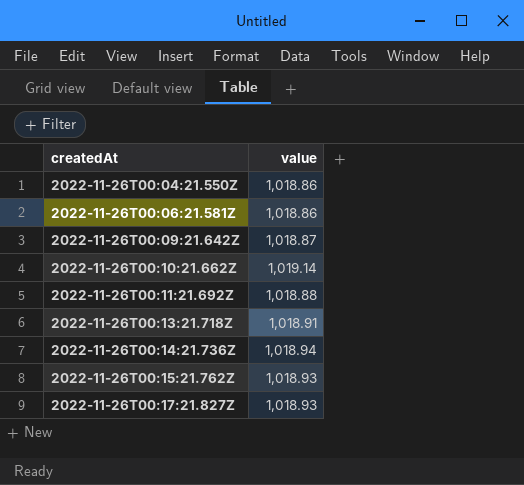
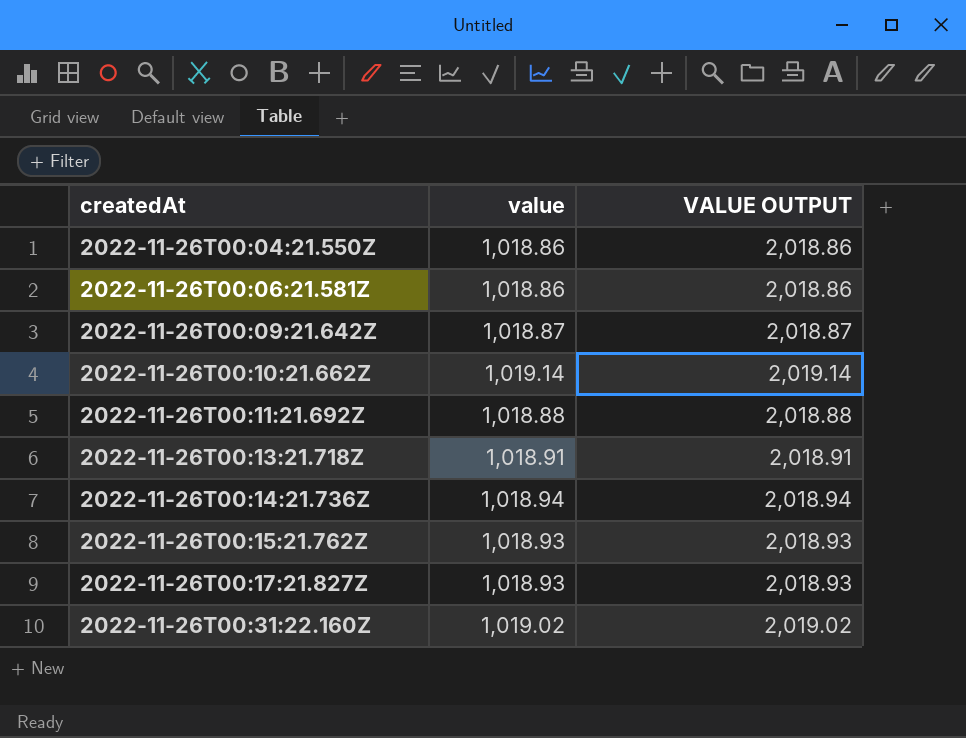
column VALUE OUTPUT | formula: none -> [value] + 1000
row 2022-11-26T00:31:22.160Z: none -> 1,019.02 | 2,019.02

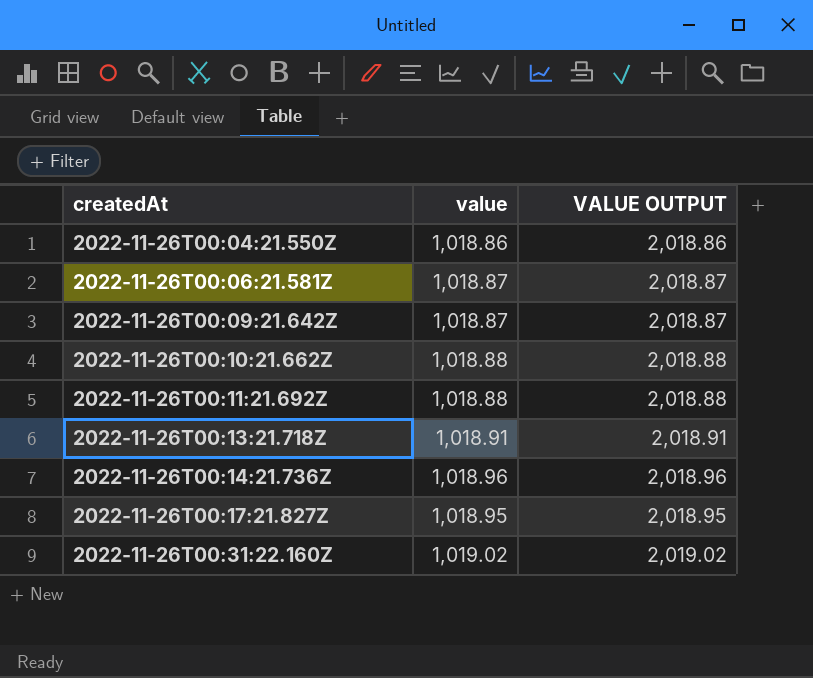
row 2022-11-26T00:15:21.762Z: 1,018.93 | 2,018.93 -> none
2022-11-26T00:06:21.581Z | value: 1,018.86 -> 1,018.87
2022-11-26T00:06:21.581Z | VALUE OUTPUT: 2,018.86 -> 2,018.87
2022-11-26T00:10:21.662Z | value: 1,019.14 -> 1,018.88
2022-11-26T00:10:21.662Z | VALUE OUTPUT: 2,019.14 -> 2,018.88
2022-11-26T00:14:21.736Z | value: 1,018.94 -> 1,018.96
2022-11-26T00:14:21.736Z | VALUE OUTPUT: 2,018.94 -> 2,018.96
2022-11-26T00:17:21.827Z | value: 1,018.93 -> 1,018.95
2022-11-26T00:17:21.827Z | VALUE OUTPUT: 2,018.93 -> 2,018.95

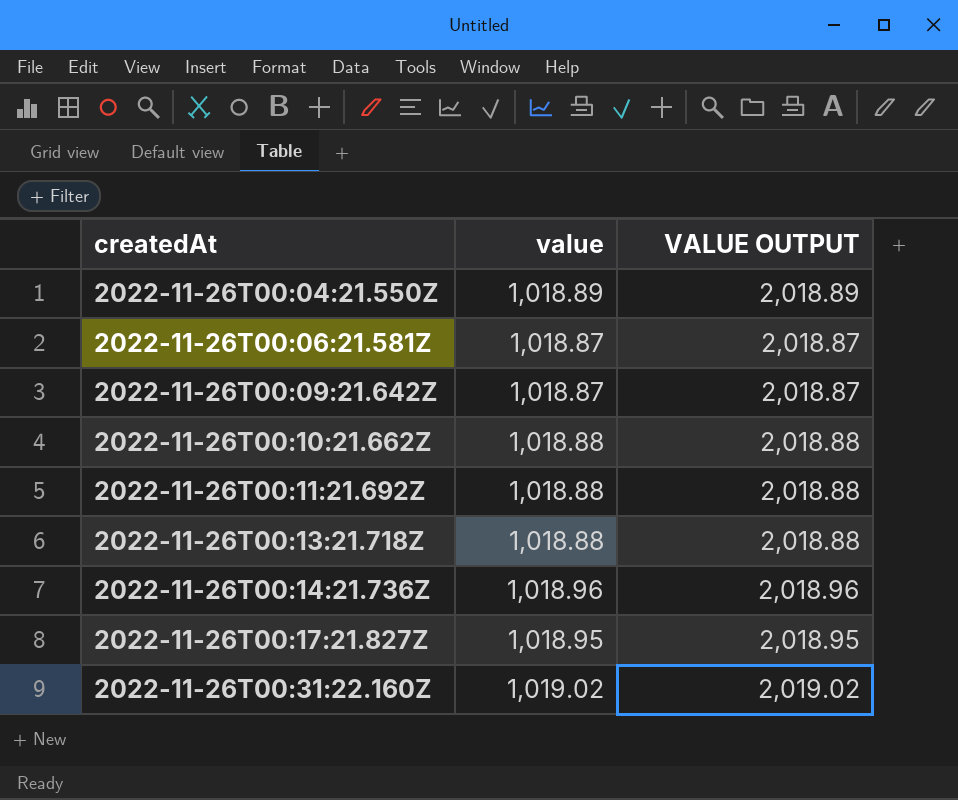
2022-11-26T00:04:21.550Z | value: 1,018.86 -> 1,018.89
2022-11-26T00:04:21.550Z | VALUE OUTPUT: 2,018.86 -> 2,018.89
2022-11-26T00:13:21.718Z | value: 1,018.91 -> 1,018.88
2022-11-26T00:13:21.718Z | VALUE OUTPUT: 2,018.91 -> 2,018.88

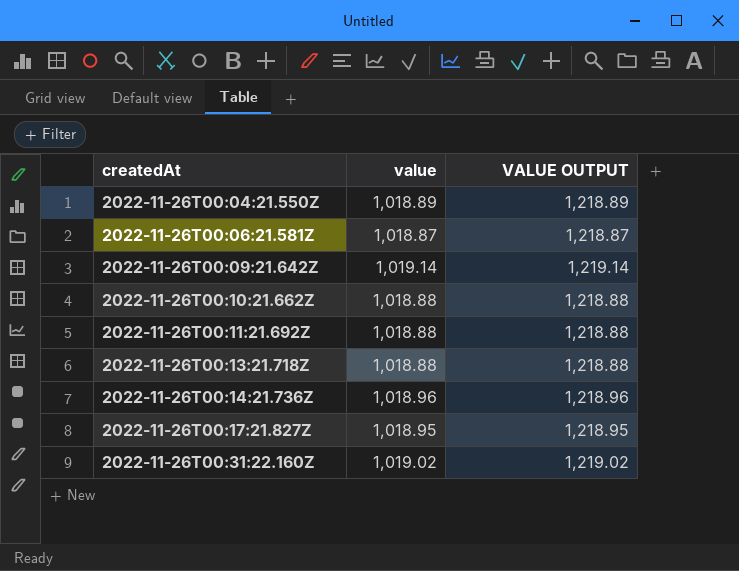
column VALUE OUTPUT | formula: [value] + 1000 -> [value] + 200
2022-11-26T00:09:21.642Z | value: 1,018.87 -> 1,019.14

